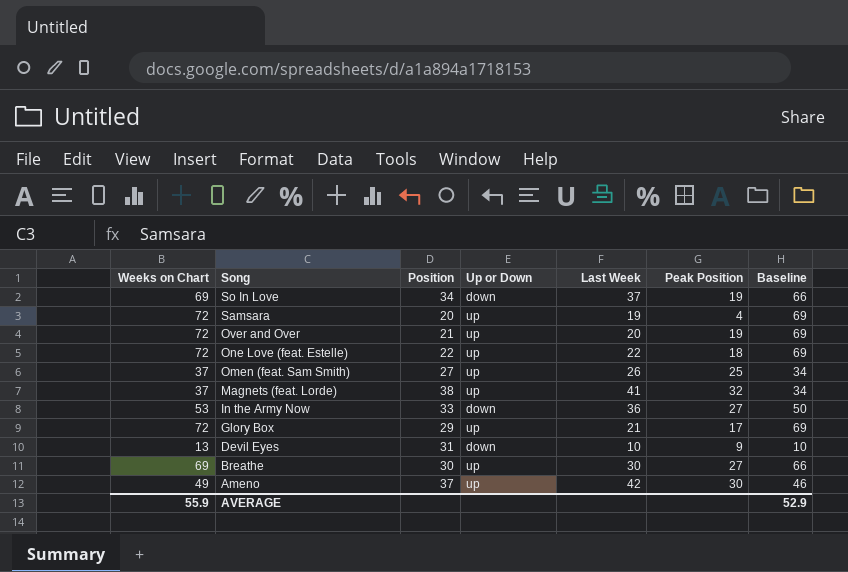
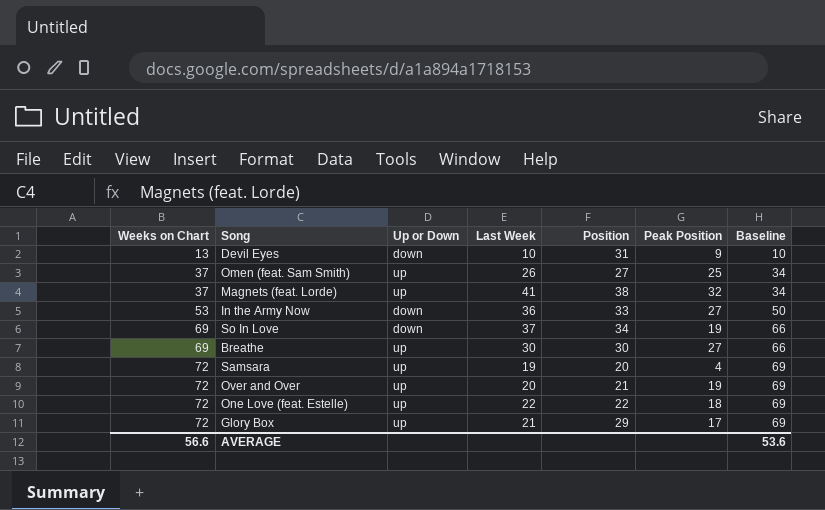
row order: Song descending -> Weeks on Chart ascending
column Position | position: 3 -> 5
row Ameno: 49 | 37 | up | 42 | 30 | 46 -> none
AVERAGE | Weeks on Chart: 55.9 -> 56.6
AVERAGE | Baseline: 52.9 -> 53.6

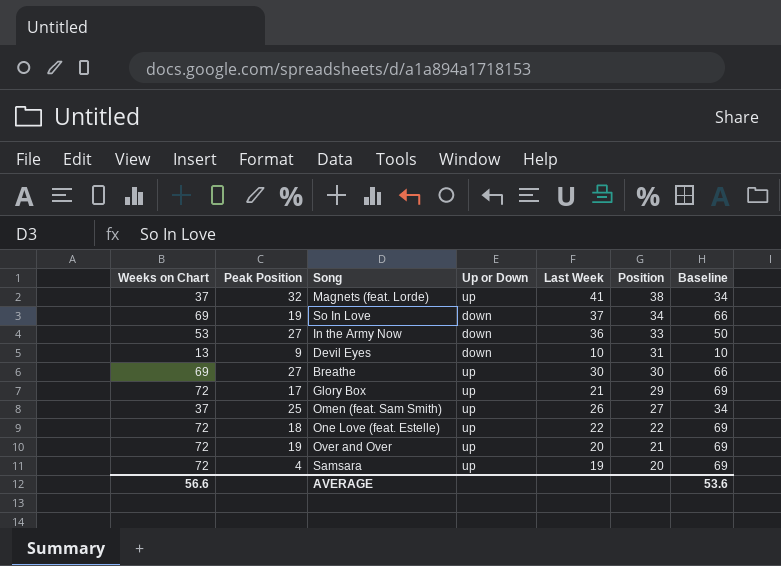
row order: Weeks on Chart ascending -> Position descending
column Peak Position | position: 6 -> 2

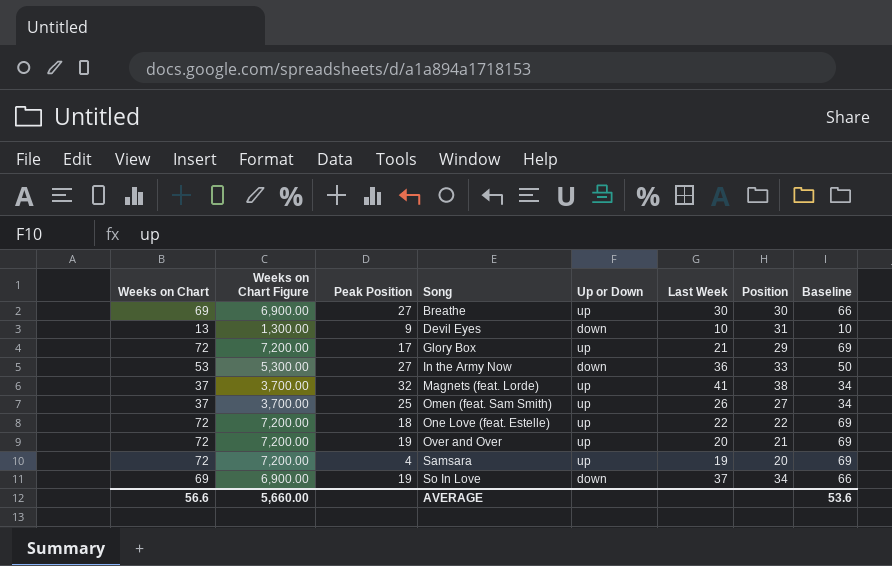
row order: Position descending -> Song ascending
column Weeks on Chart Figure | formula: none -> [Weeks on Chart] * 100

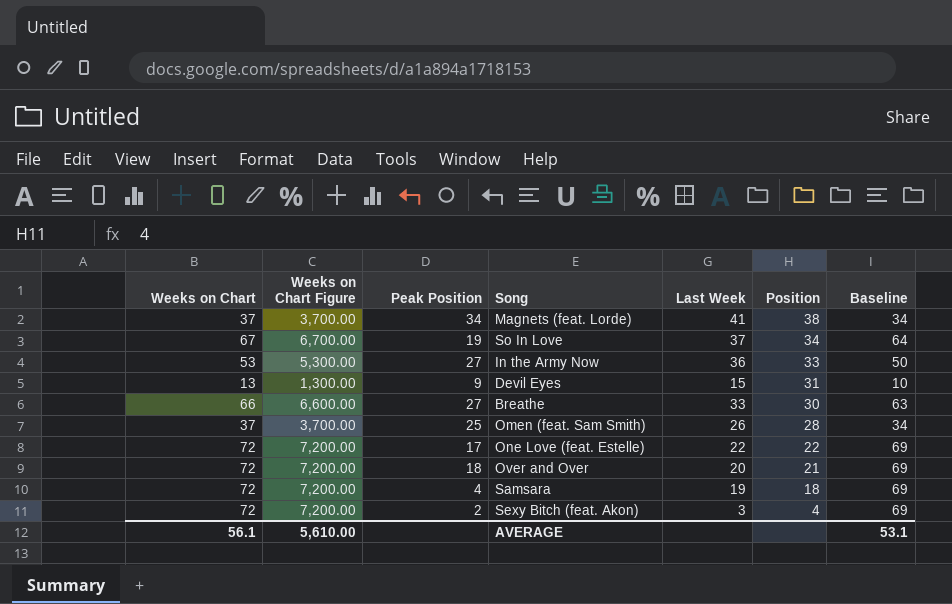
row order: Song ascending -> Position descending
column Up or Down | position: 5 -> none
row Glory Box: 72 | 7,200.00 | 17 | up | 21 | 29 | 69 -> none
Magnets (feat. Lorde) | Peak Position: 32 -> 34
So In Love | Weeks on Chart: 69 -> 67
So In Love | Weeks on Chart Figure: 6,900.00 -> 6,700.00
So In Love | Baseline: 66 -> 64
Devil Eyes | Last Week: 10 -> 15
Breathe | Weeks on Chart: 69 -> 66
Breathe | Weeks on Chart Figure: 6,900.00 -> 6,600.00
Breathe | Last Week: 30 -> 33
Breathe | Baseline: 66 -> 63
Omen (feat. Sam Smith) | Position: 27 -> 28
One Love (feat. Estelle) | Peak Position: 18 -> 17
Over and Over | Peak Position: 19 -> 18
Samsara | Position: 20 -> 18
row Sexy Bitch (feat. Akon): none -> 72 | 7,200.00 | 2 | 3 | 4 | 69
AVERAGE | Weeks on Chart: 56.6 -> 56.1
AVERAGE | Weeks on Chart Figure: 5,660.00 -> 5,610.00
AVERAGE | Baseline: 53.6 -> 53.1

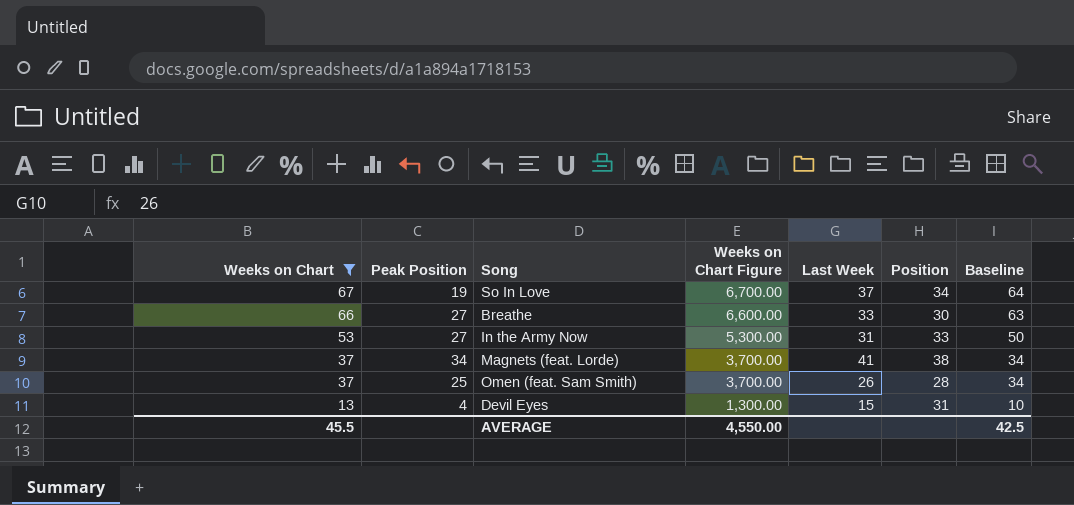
filter: none -> Weeks on Chart != 72
row order: Position descending -> Weeks on Chart descending
column Weeks on Chart Figure | position: 2 -> 4
In the Army Now | Last Week: 36 -> 31
Devil Eyes | Peak Position: 9 -> 4
AVERAGE | Weeks on Chart: 56.1 -> 45.5
AVERAGE | Weeks on Chart Figure: 5,610.00 -> 4,550.00
AVERAGE | Baseline: 53.1 -> 42.5

